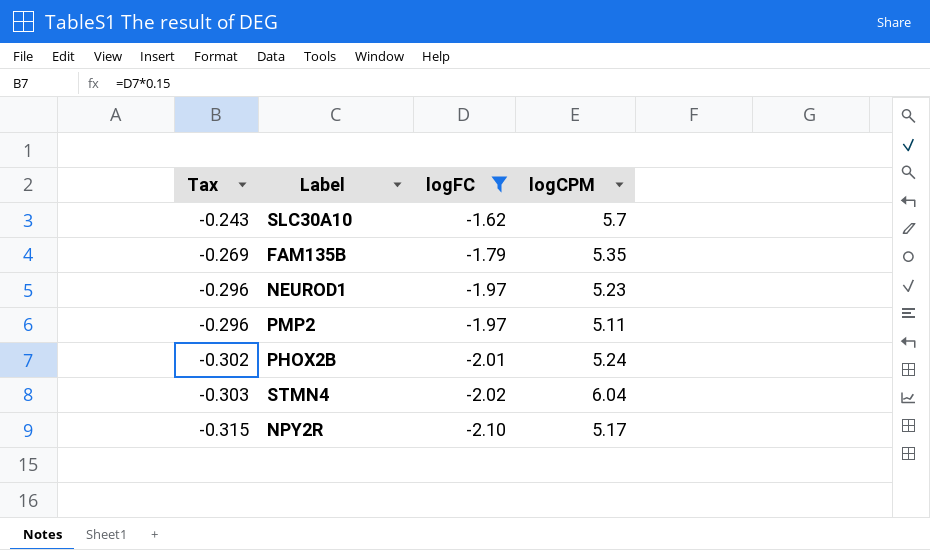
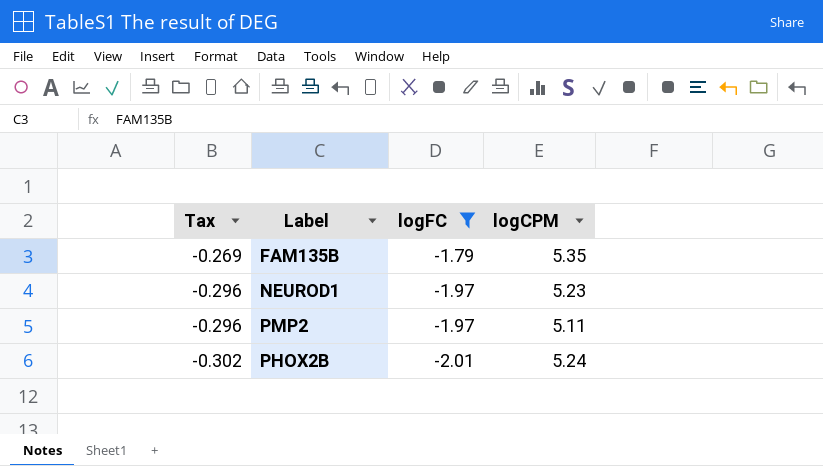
row SLC30A10: -0.243 | -1.62 | 5.7 -> none
row STMN4: -0.303 | -2.02 | 6.04 -> none
row NPY2R: -0.315 | -2.10 | 5.17 -> none

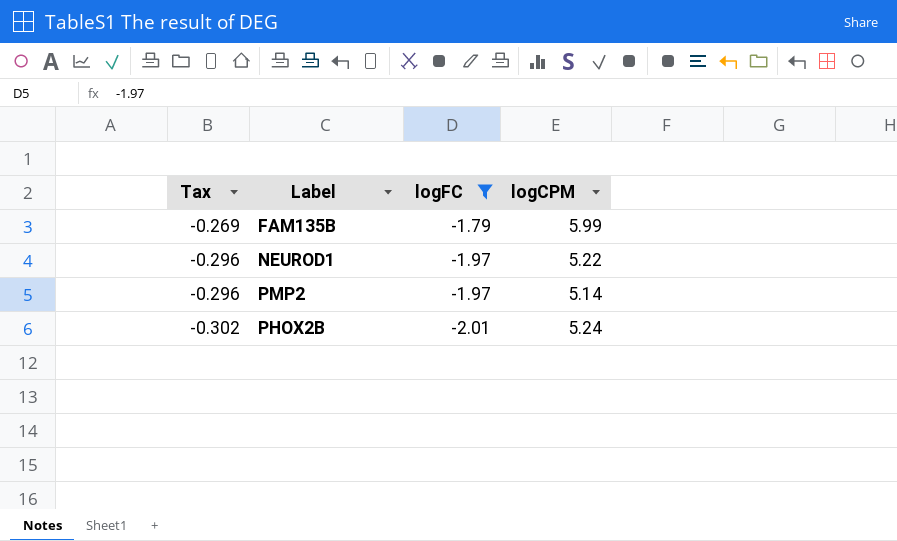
FAM135B | logCPM: 5.35 -> 5.99
NEUROD1 | logCPM: 5.23 -> 5.22
PMP2 | logCPM: 5.11 -> 5.14

